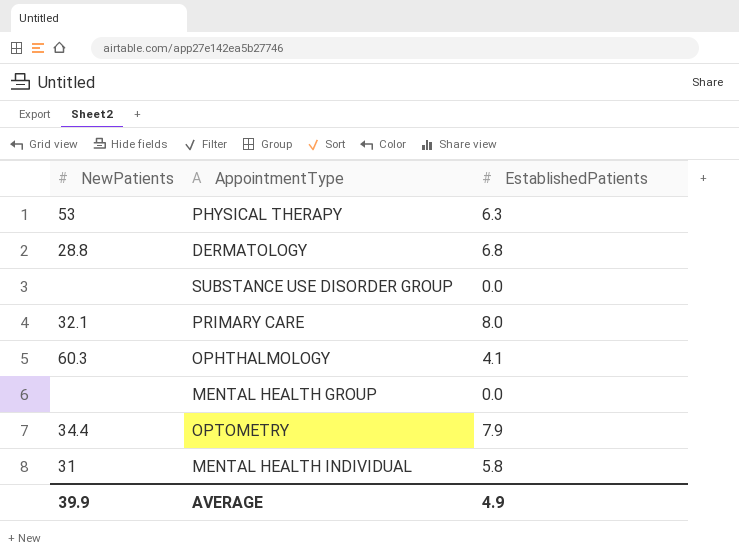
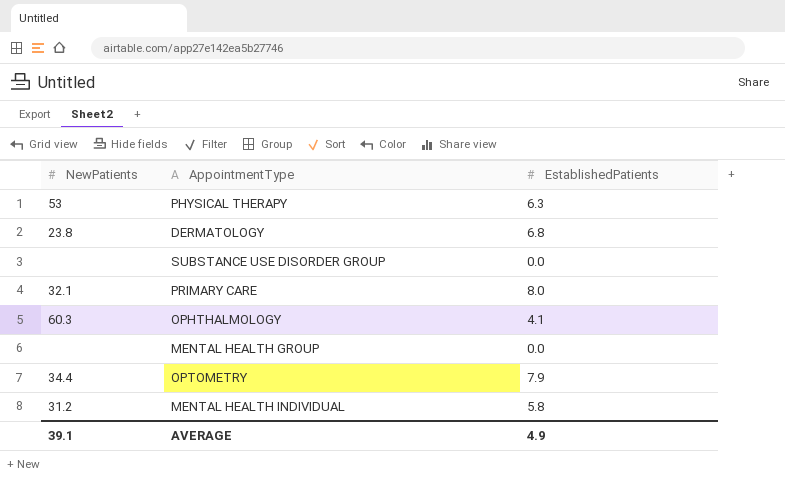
DERMATOLOGY | NewPatients: 28.8 -> 23.8
MENTAL HEALTH INDIVIDUAL | NewPatients: 31 -> 31.2
AVERAGE | NewPatients: 39.9 -> 39.1

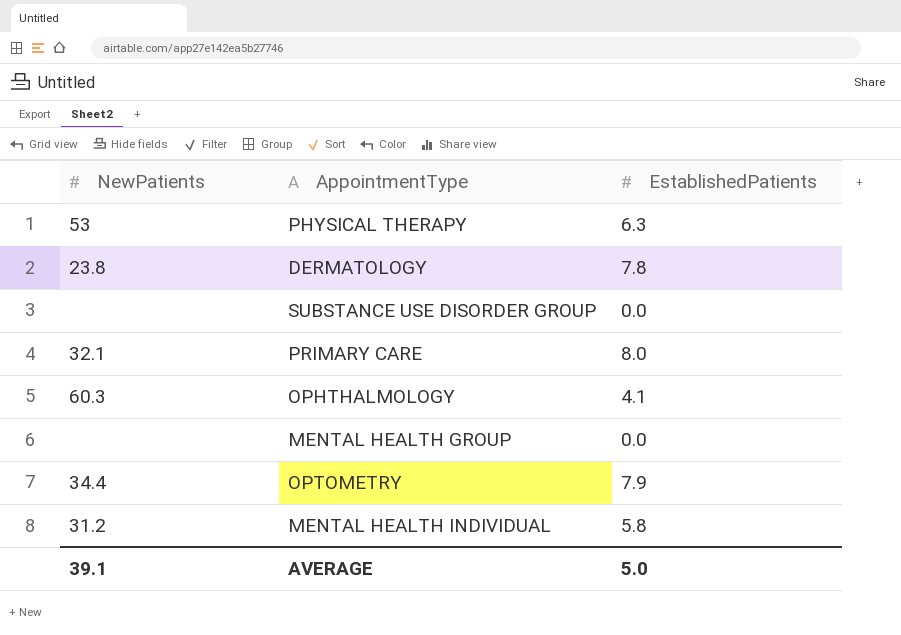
DERMATOLOGY | EstablishedPatients: 6.8 -> 7.8
AVERAGE | EstablishedPatients: 4.9 -> 5.0

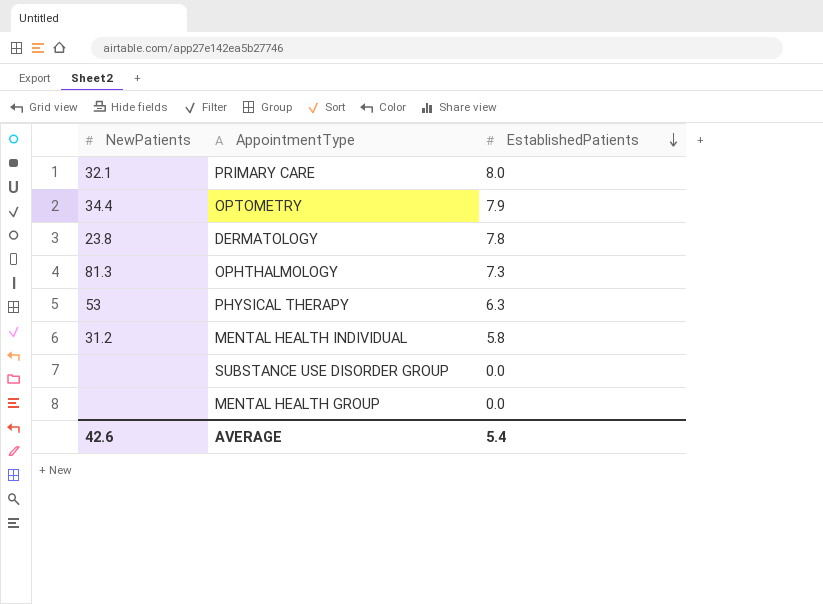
row order: none -> EstablishedPatients descending
OPHTHALMOLOGY | NewPatients: 60.3 -> 81.3
OPHTHALMOLOGY | EstablishedPatients: 4.1 -> 7.3
AVERAGE | NewPatients: 39.1 -> 42.6
AVERAGE | EstablishedPatients: 5.0 -> 5.4

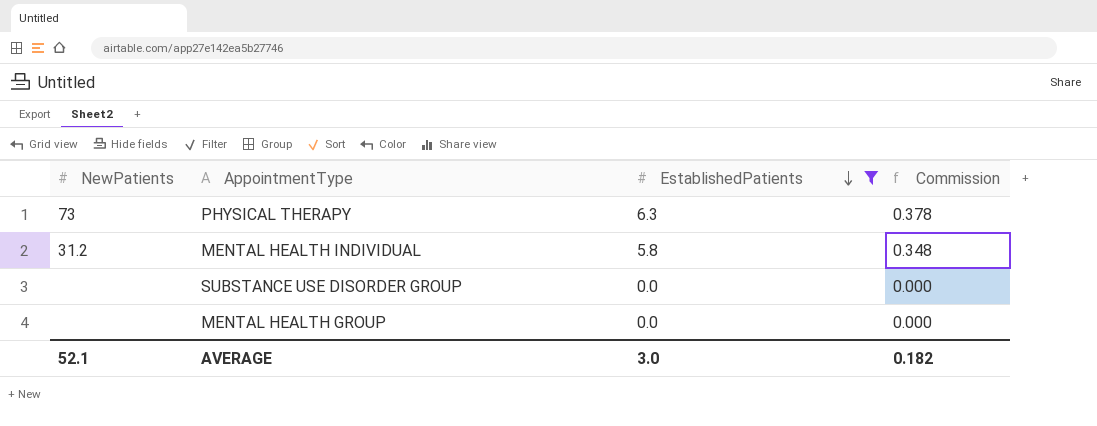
filter: none -> EstablishedPatients <= 6.3
column Commission | formula: none -> [EstablishedPatients] * 0.06
PHYSICAL THERAPY | NewPatients: 53 -> 73
AVERAGE | NewPatients: 42.6 -> 52.1
AVERAGE | EstablishedPatients: 5.4 -> 3.0

